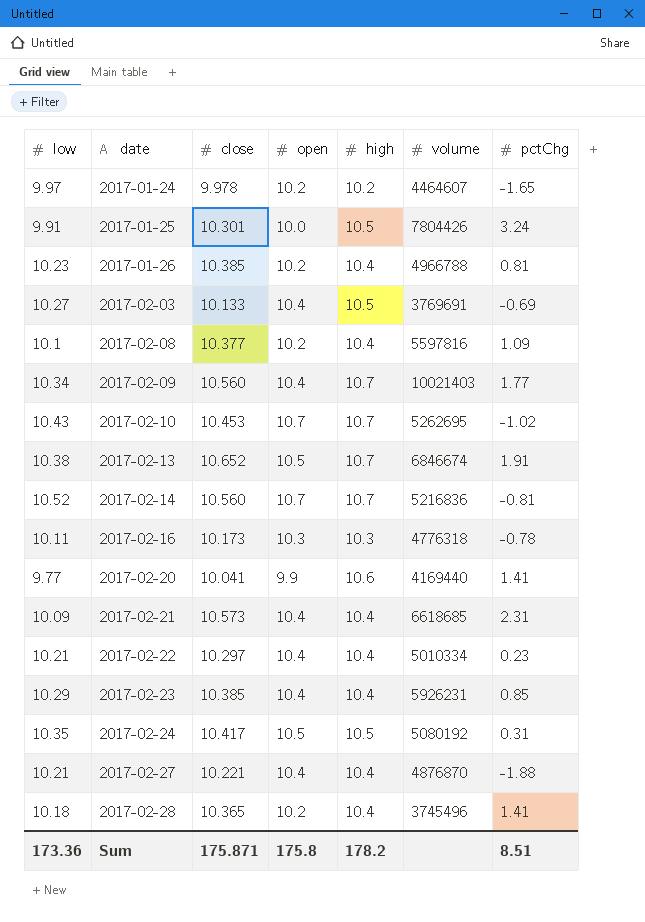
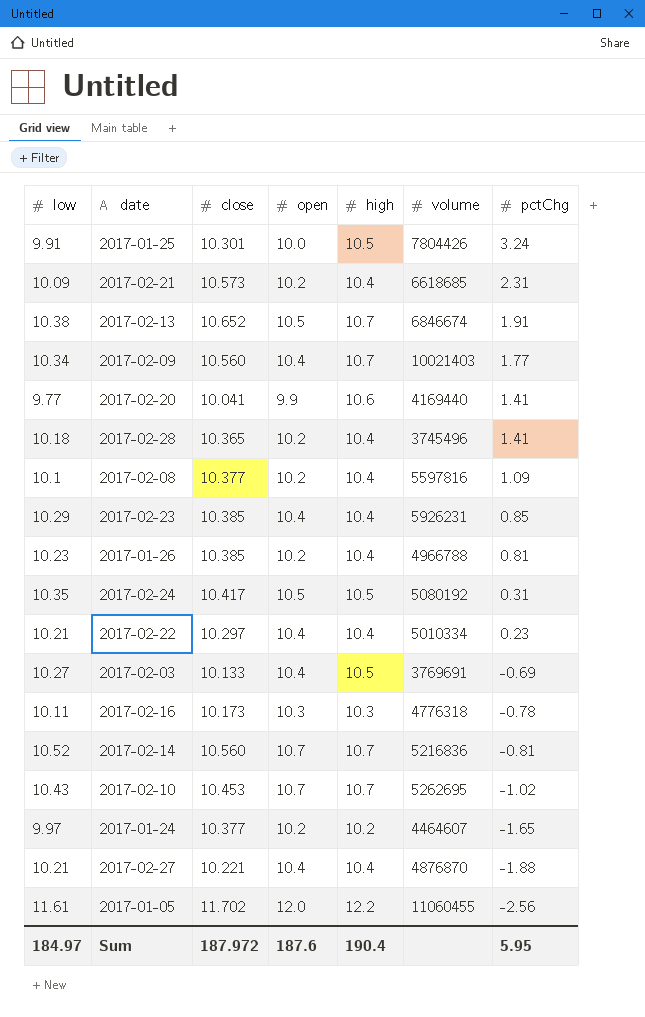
row order: date ascending -> pctChg descending
2017-02-21 | open: 10.4 -> 10.2
2017-01-24 | close: 9.978 -> 10.377
row 2017-01-05: none -> 11.61 | 11.702 | 12.0 | 12.2 | 11060455 | -2.56
Sum | low: 173.36 -> 184.97
Sum | close: 175.871 -> 187.972
Sum | open: 175.8 -> 187.6
Sum | high: 178.2 -> 190.4
Sum | pctChg: 8.51 -> 5.95

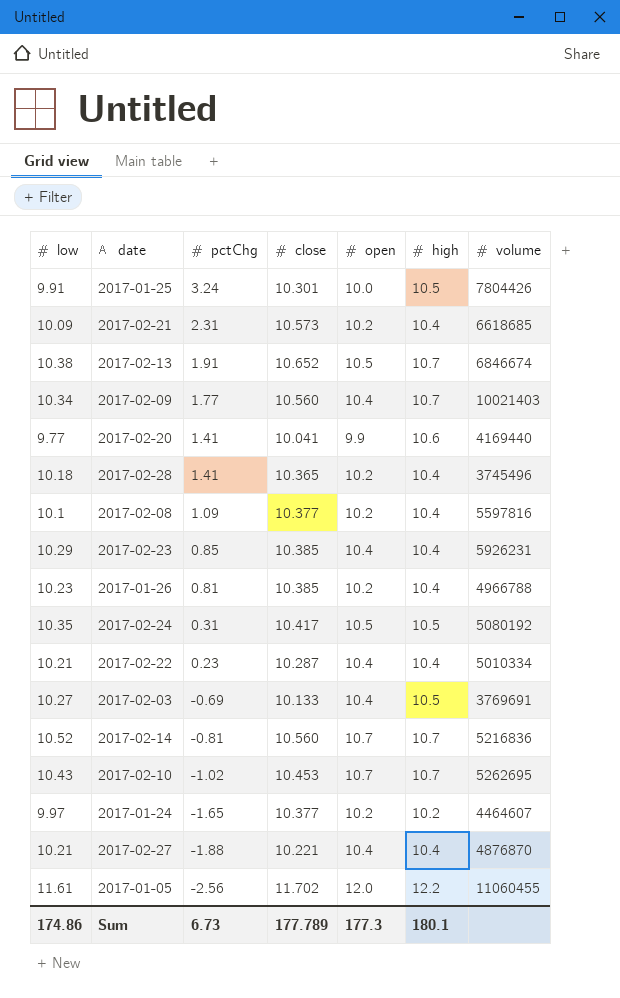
column pctChg | position: 7 -> 3
row 2017-02-16: 10.11 | 10.173 | 10.3 | 10.3 | 4776318 | -0.78 -> none
2017-02-22 | close: 10.297 -> 10.287
Sum | low: 184.97 -> 174.86
Sum | pctChg: 5.95 -> 6.73
Sum | close: 187.972 -> 177.789
Sum | open: 187.6 -> 177.3
Sum | high: 190.4 -> 180.1

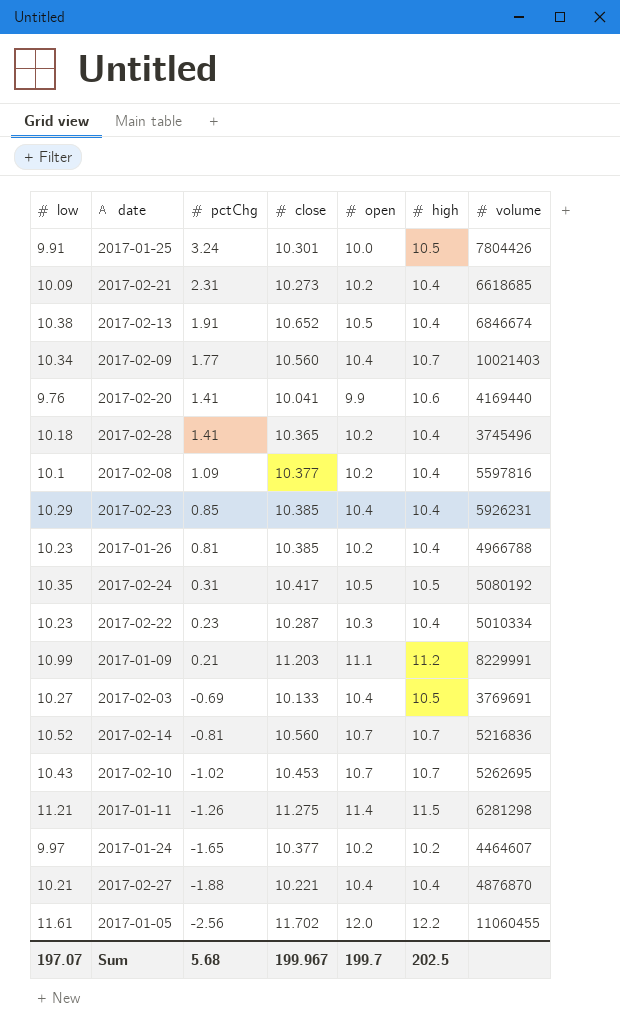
2017-02-21 | close: 10.573 -> 10.273
2017-02-13 | high: 10.7 -> 10.4
2017-02-20 | low: 9.77 -> 9.76
2017-02-22 | low: 10.21 -> 10.23
2017-02-22 | open: 10.4 -> 10.3
row 2017-01-09: none -> 10.99 | 0.21 | 11.203 | 11.1 | 11.2 | 8229991
row 2017-01-11: none -> 11.21 | -1.26 | 11.275 | 11.4 | 11.5 | 6281298
Sum | low: 174.86 -> 197.07
Sum | pctChg: 6.73 -> 5.68
Sum | close: 177.789 -> 199.967
Sum | open: 177.3 -> 199.7
Sum | high: 180.1 -> 202.5

